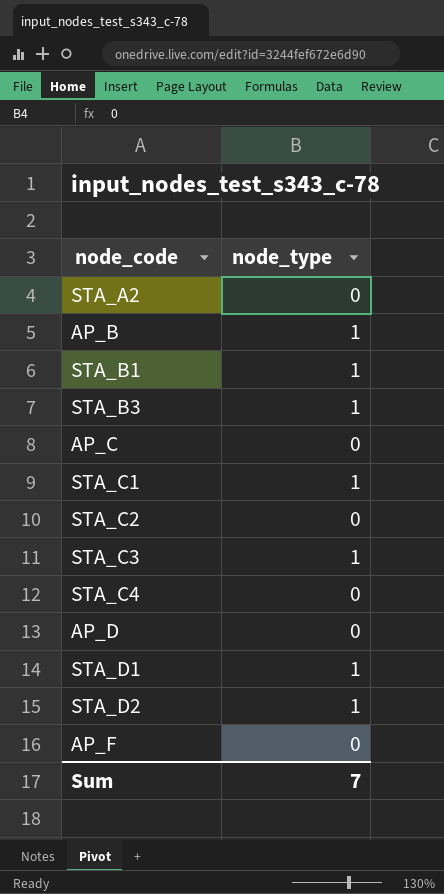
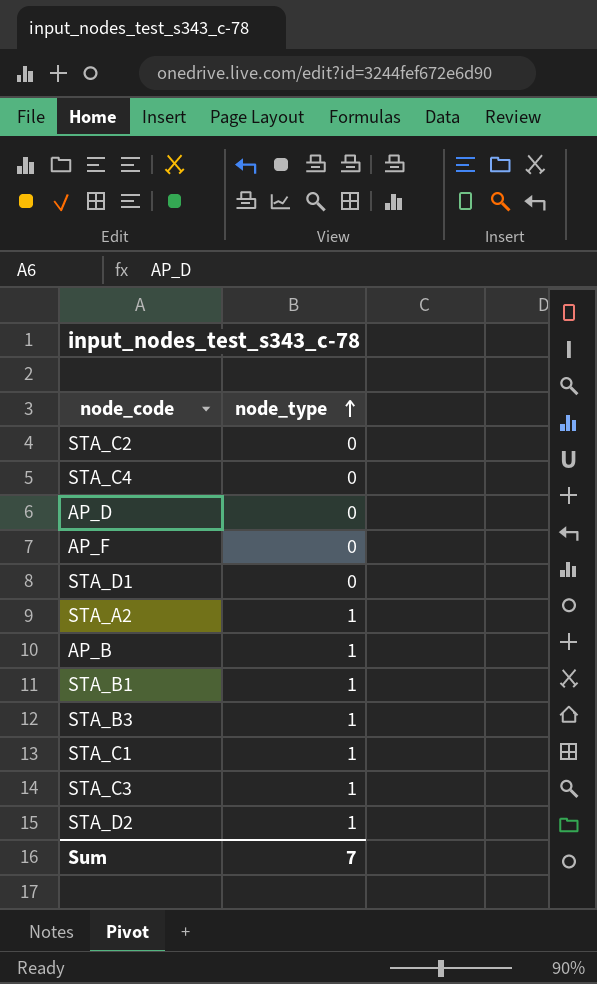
row order: none -> node_type ascending
row AP_C: 0 -> none
STA_D1 | node_type: 1 -> 0
STA_A2 | node_type: 0 -> 1

